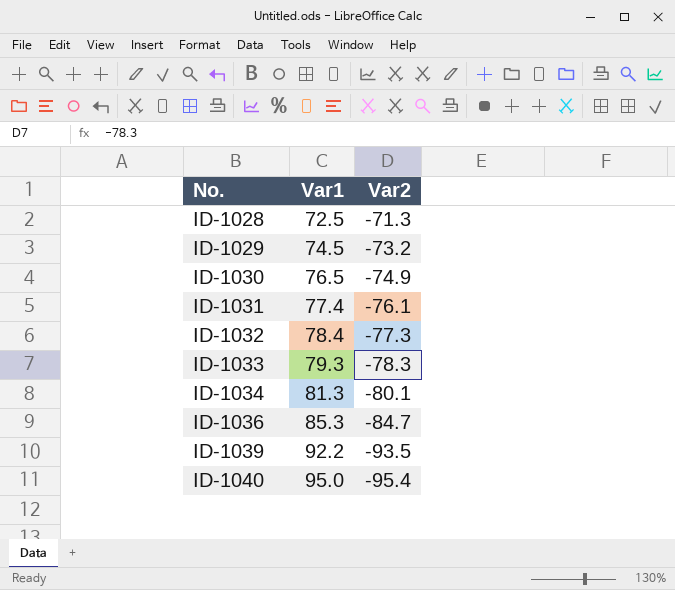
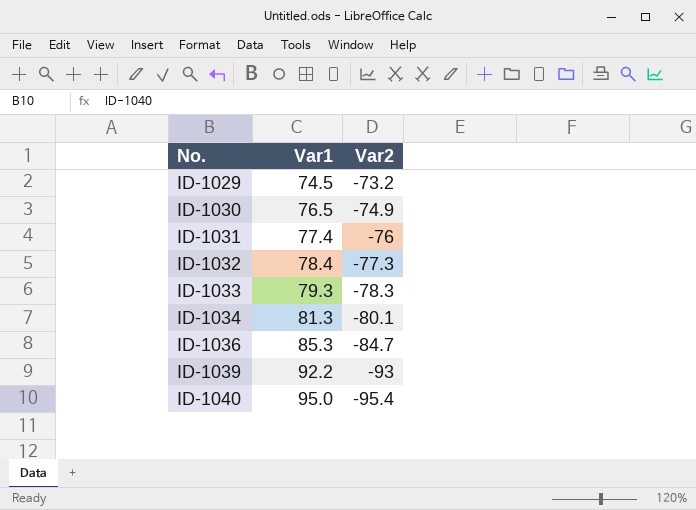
row ID-1028: 72.5 | -71.3 -> none
ID-1031 | Var2: -76.1 -> -76
ID-1039 | Var2: -93.5 -> -93

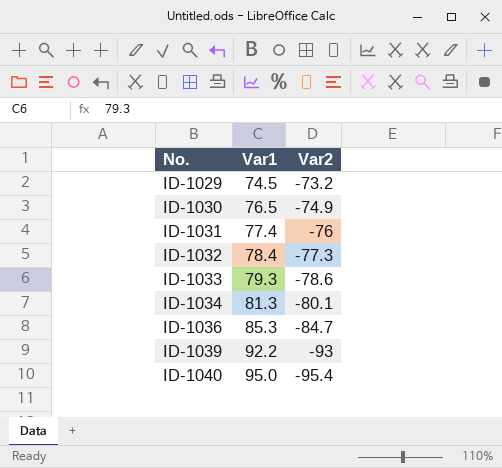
ID-1033 | Var2: -78.3 -> -78.6

